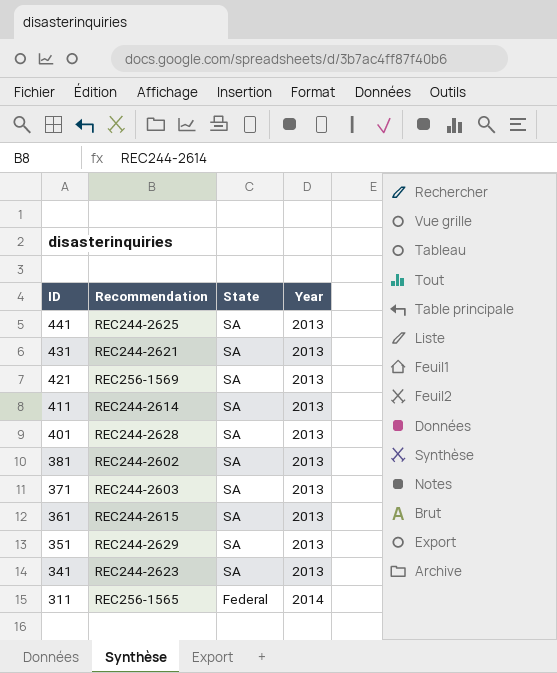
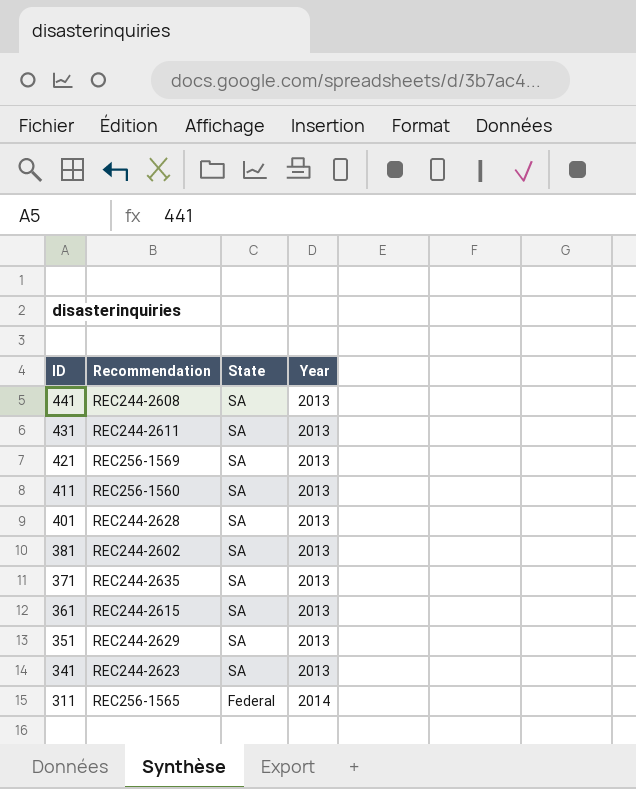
441 | Recommendation: REC244-2625 -> REC244-2608
431 | Recommendation: REC244-2621 -> REC244-2611
411 | Recommendation: REC244-2614 -> REC256-1560
371 | Recommendation: REC244-2603 -> REC244-2635

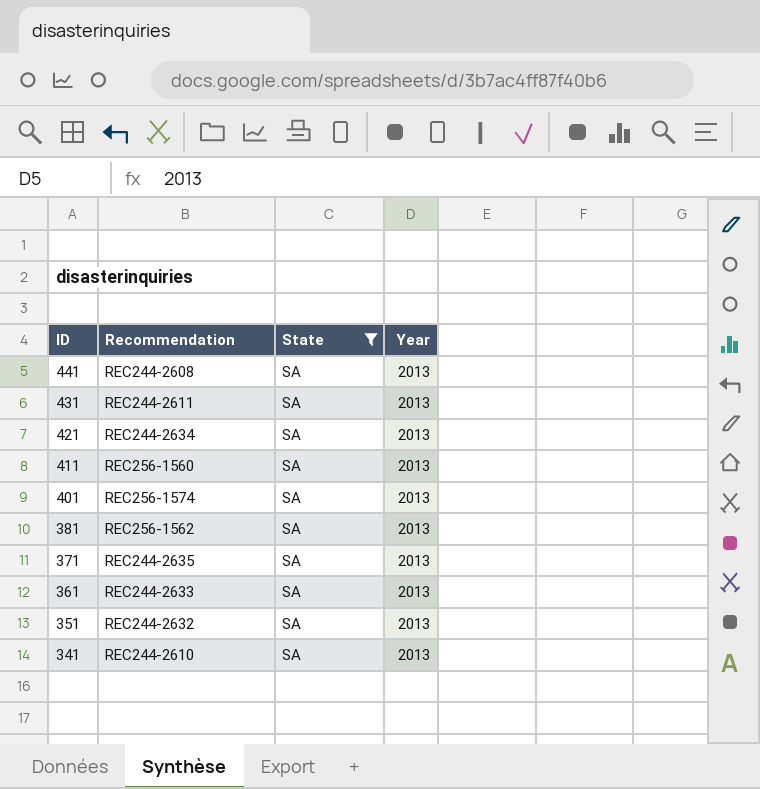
filter: none -> State = SA
421 | Recommendation: REC256-1569 -> REC244-2634
401 | Recommendation: REC244-2628 -> REC256-1574
381 | Recommendation: REC244-2602 -> REC256-1562
361 | Recommendation: REC244-2615 -> REC244-2633
351 | Recommendation: REC244-2629 -> REC244-2632
341 | Recommendation: REC244-2623 -> REC244-2610

